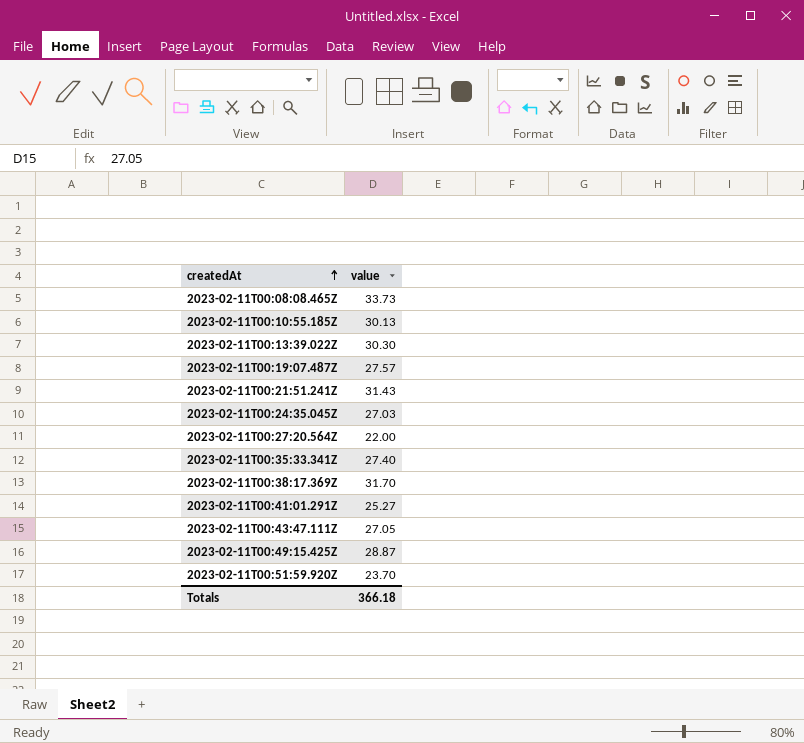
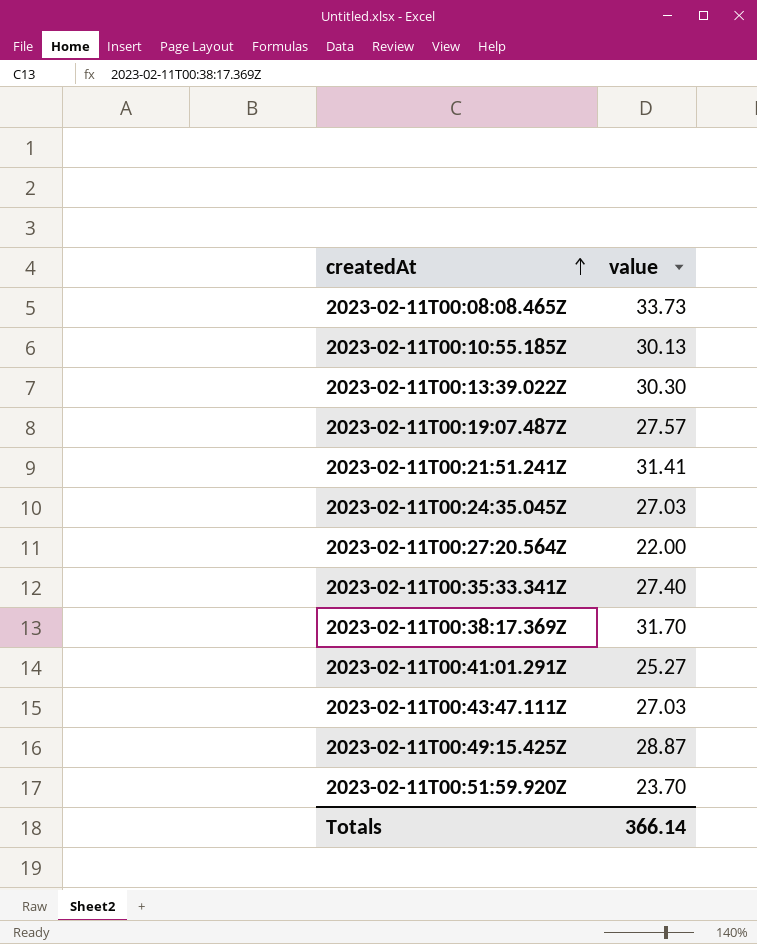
2023-02-11T00:21:51.241Z | value: 31.43 -> 31.41
2023-02-11T00:43:47.111Z | value: 27.05 -> 27.03
Totals | value: 366.18 -> 366.14

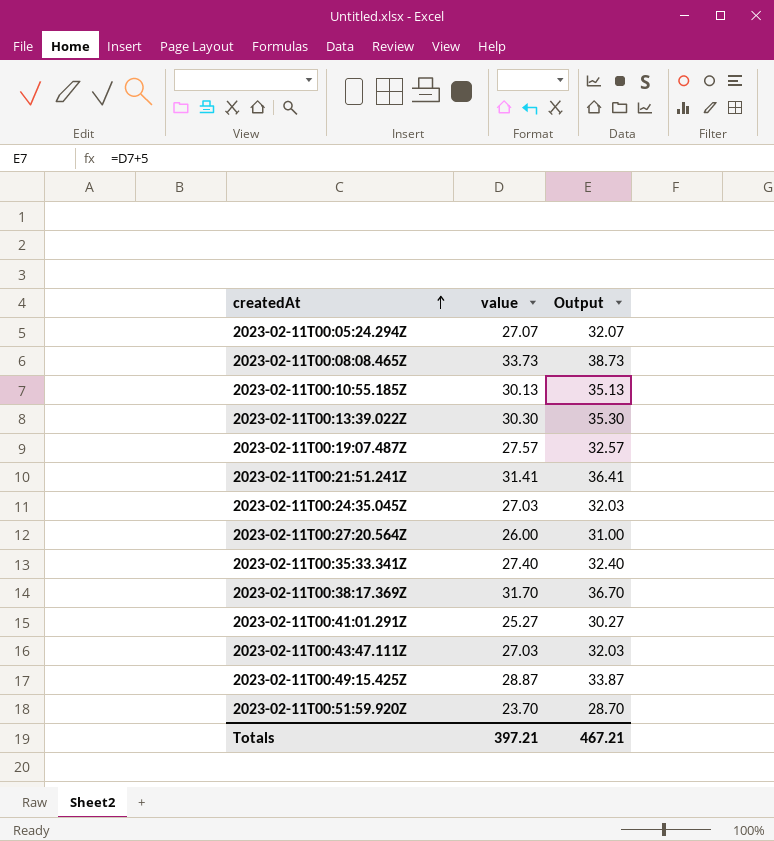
column Output | formula: none -> [value] + 5
row 2023-02-11T00:05:24.294Z: none -> 27.07 | 32.07
2023-02-11T00:27:20.564Z | value: 22.00 -> 26.00
Totals | value: 366.14 -> 397.21

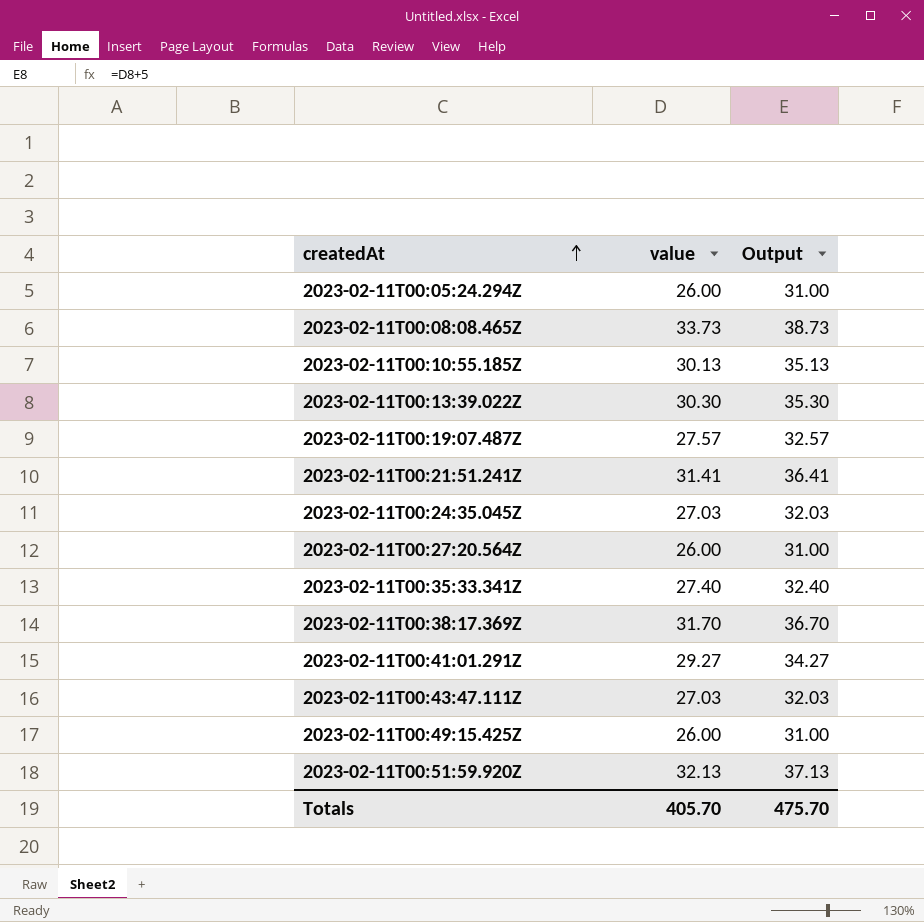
2023-02-11T00:05:24.294Z | value: 27.07 -> 26.00
2023-02-11T00:05:24.294Z | Output: 32.07 -> 31.00
2023-02-11T00:41:01.291Z | value: 25.27 -> 29.27
2023-02-11T00:41:01.291Z | Output: 30.27 -> 34.27
2023-02-11T00:49:15.425Z | value: 28.87 -> 26.00
2023-02-11T00:49:15.425Z | Output: 33.87 -> 31.00
2023-02-11T00:51:59.920Z | value: 23.70 -> 32.13
2023-02-11T00:51:59.920Z | Output: 28.70 -> 37.13
Totals | value: 397.21 -> 405.70
Totals | Output: 467.21 -> 475.70

